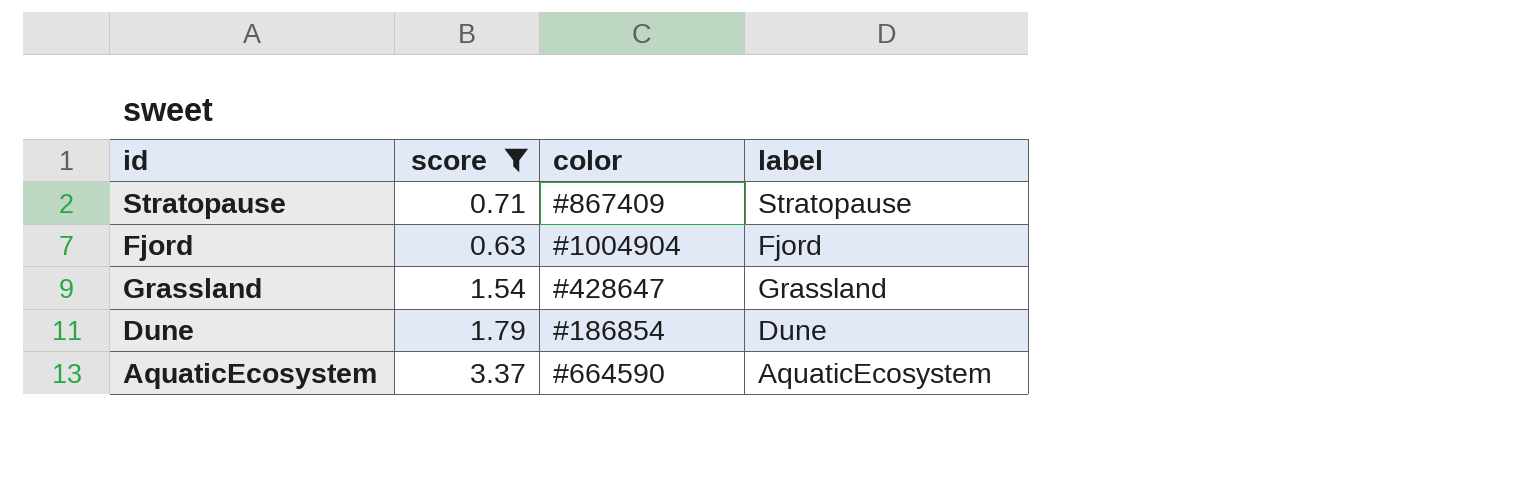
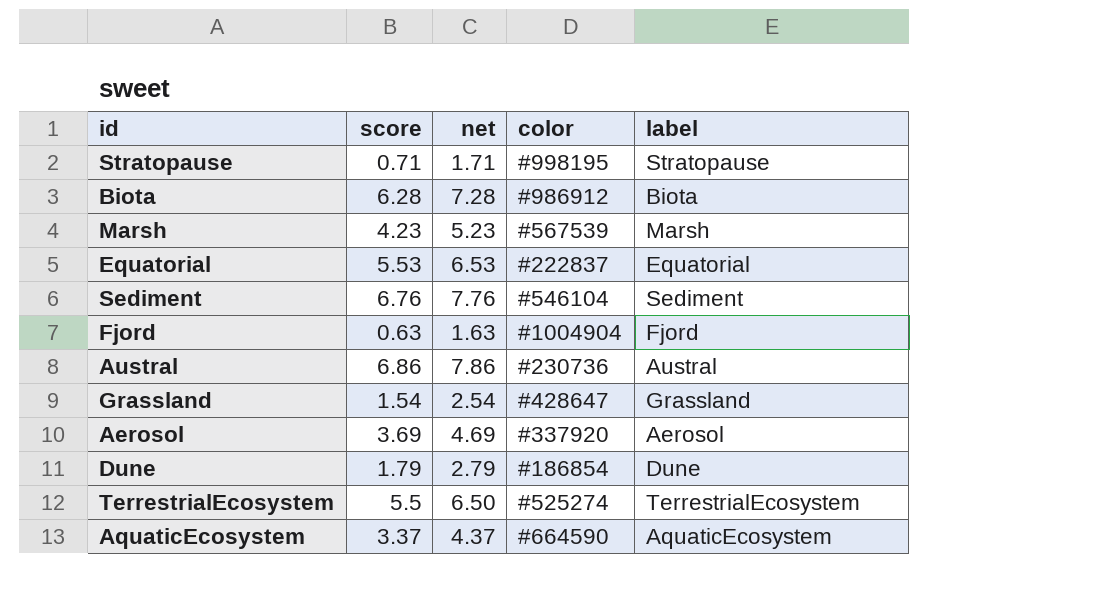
filter: score <= 3.37 -> none
column net | formula: none -> [score] + 1
Stratopause | color: #867409 -> #998195

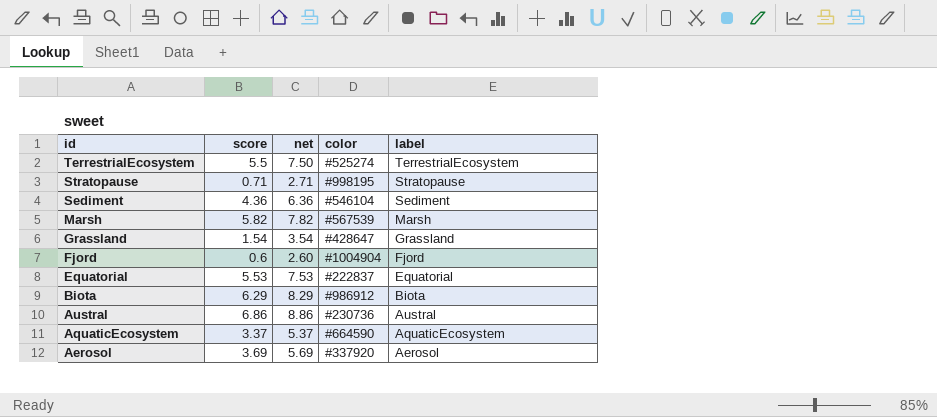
row order: none -> id descending
column net | formula: [score] + 1 -> [score] + 2
row Dune: 1.79 | 2.79 | #186854 | Dune -> none
Sediment | score: 6.76 -> 4.36
Marsh | score: 4.23 -> 5.82
Fjord | score: 0.63 -> 0.6
Biota | score: 6.28 -> 6.29

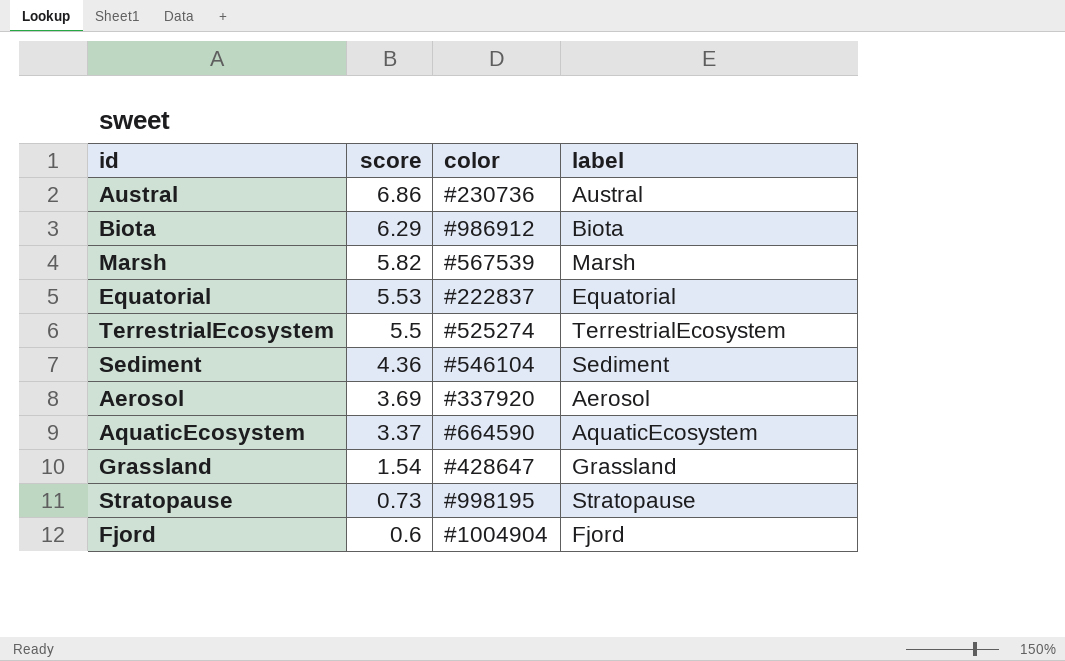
row order: id descending -> score descending
column net | formula: [score] + 2 -> none
Stratopause | score: 0.71 -> 0.73

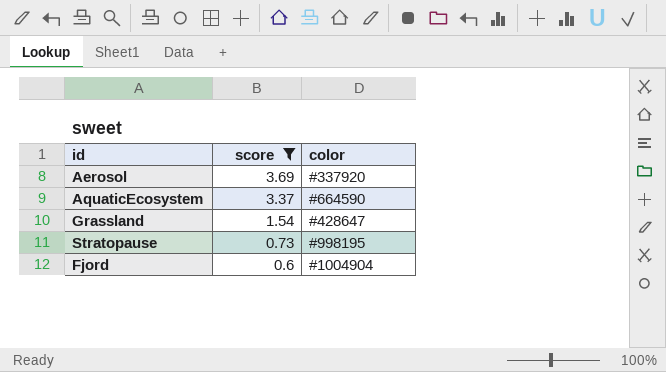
filter: none -> score <= 3.69
column label | position: 4 -> none

